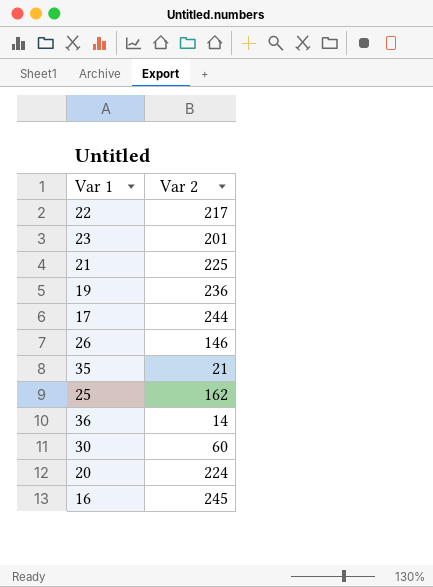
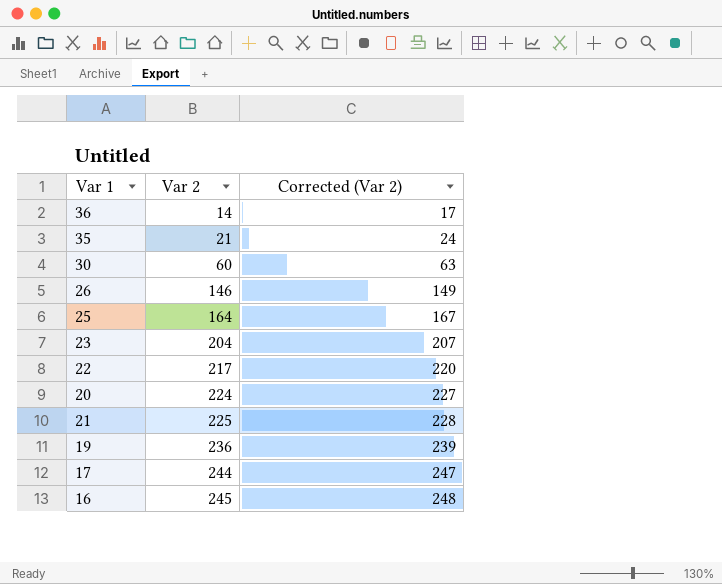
row order: none -> Var 2 ascending
column Corrected (Var 2) | formula: none -> [Var 2] + 3
25 | Var 2: 162 -> 164
23 | Var 2: 201 -> 204

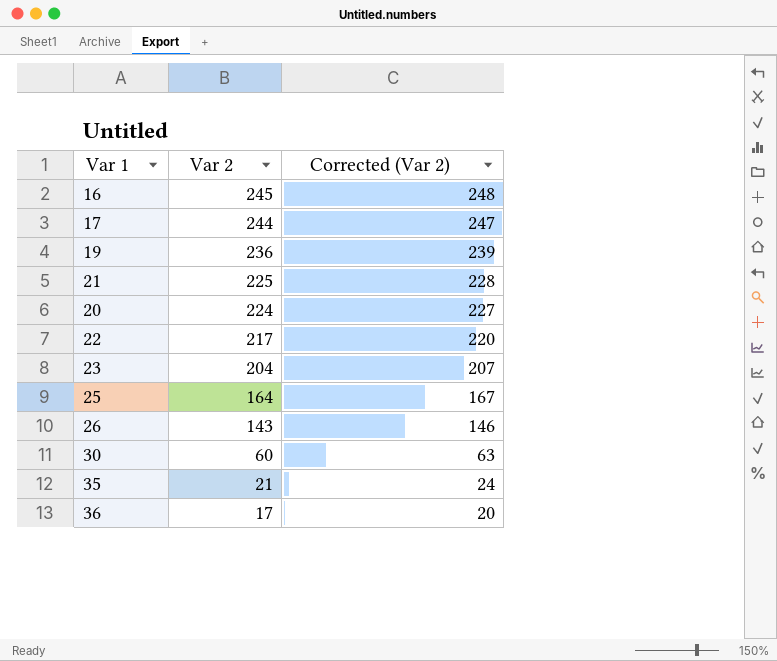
row order: Var 2 ascending -> Var 2 descending
26 | Var 2: 146 -> 143
26 | Corrected (Var 2): 149 -> 146
36 | Var 2: 14 -> 17
36 | Corrected (Var 2): 17 -> 20

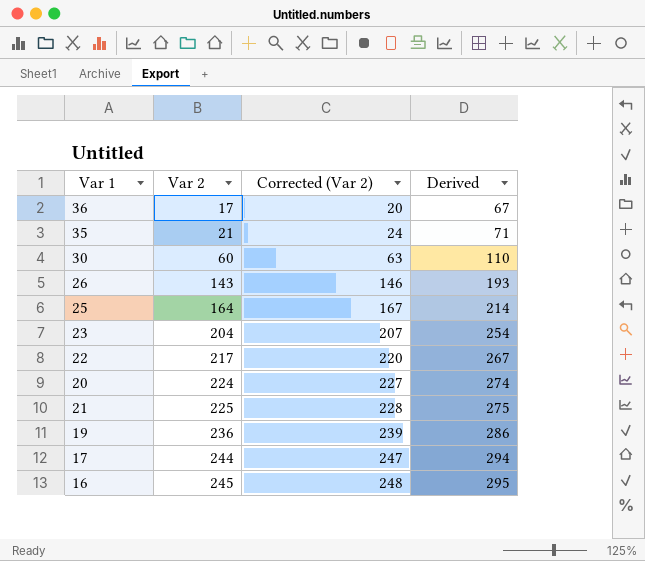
row order: Var 2 descending -> Var 2 ascending
column Derived | formula: none -> [Var 2] + 50

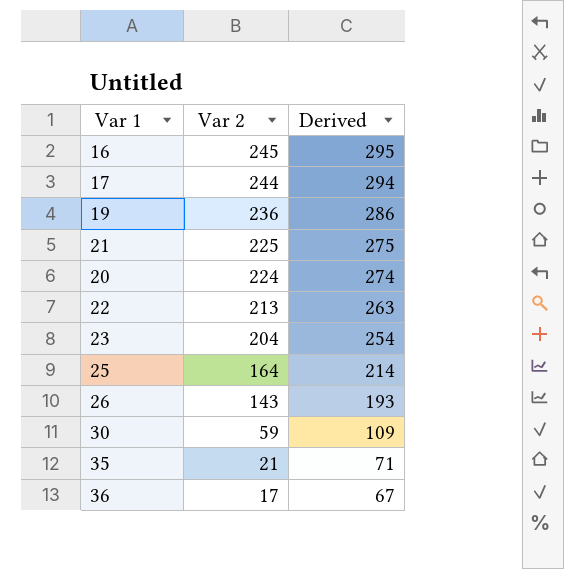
row order: Var 2 ascending -> Var 2 descending
column Corrected (Var 2) | formula: [Var 2] + 3 -> none
22 | Var 2: 217 -> 213
22 | Derived: 267 -> 263
30 | Var 2: 60 -> 59
30 | Derived: 110 -> 109

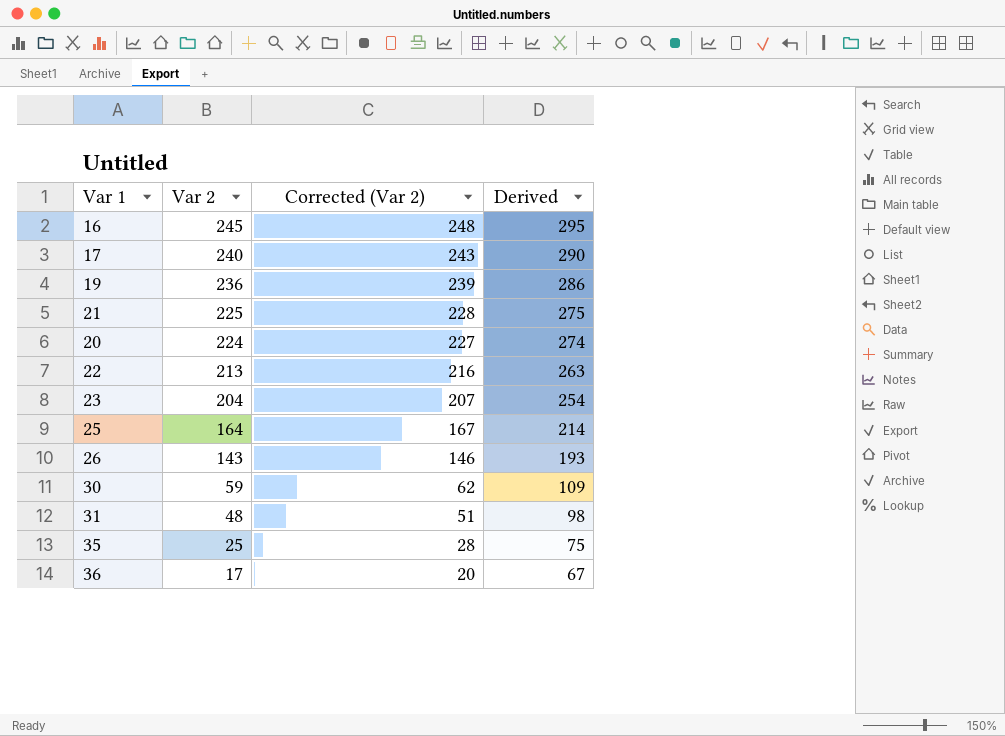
column Corrected (Var 2) | formula: none -> [Var 2] + 3
17 | Var 2: 244 -> 240
17 | Derived: 294 -> 290
row 31: none -> 48 | 51 | 98
35 | Var 2: 21 -> 25
35 | Derived: 71 -> 75

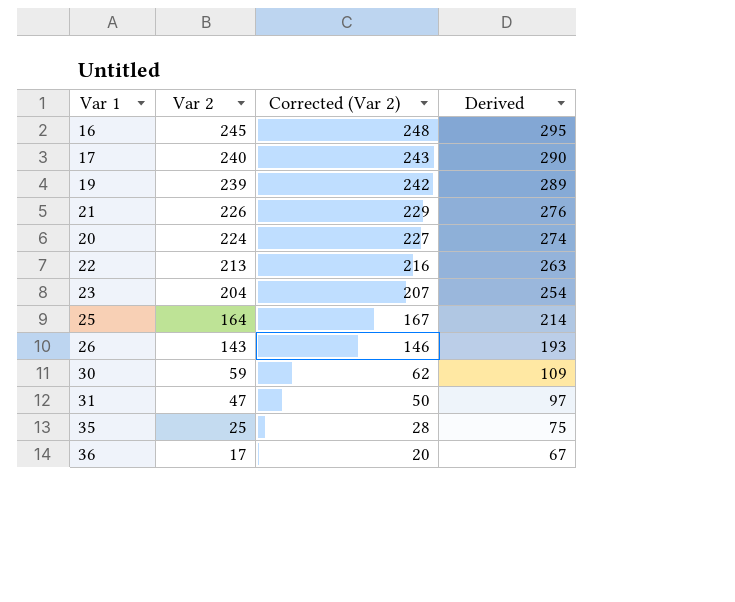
19 | Var 2: 236 -> 239
19 | Corrected (Var 2): 239 -> 242
19 | Derived: 286 -> 289
21 | Var 2: 225 -> 226
21 | Corrected (Var 2): 228 -> 229
21 | Derived: 275 -> 276
31 | Var 2: 48 -> 47
31 | Corrected (Var 2): 51 -> 50
31 | Derived: 98 -> 97

